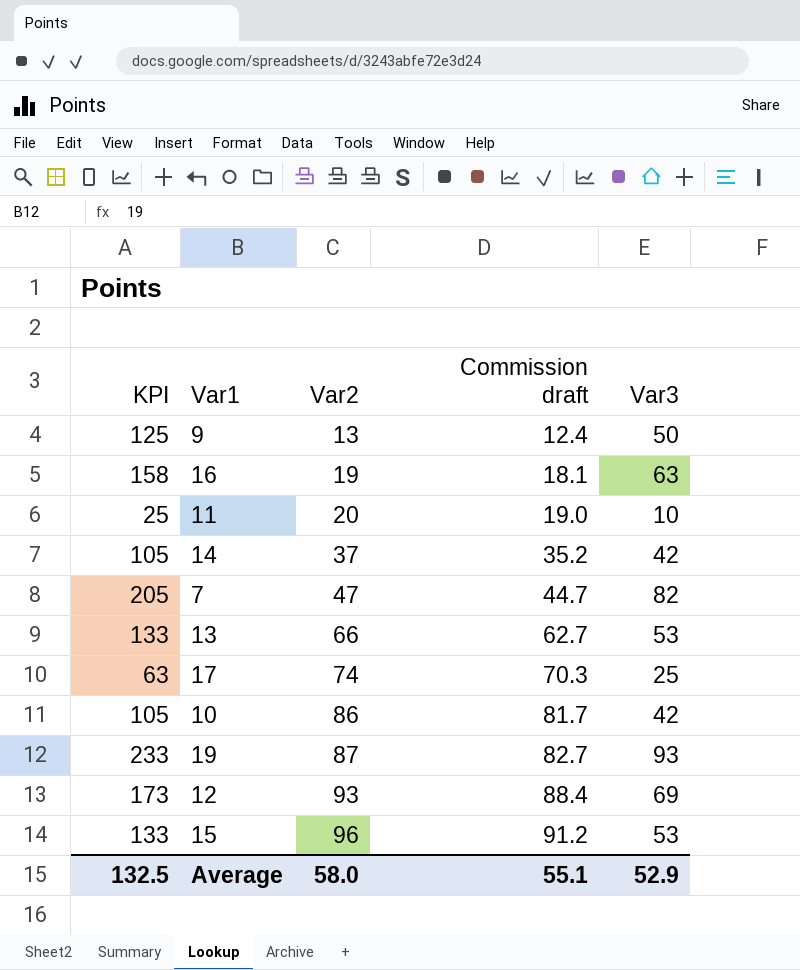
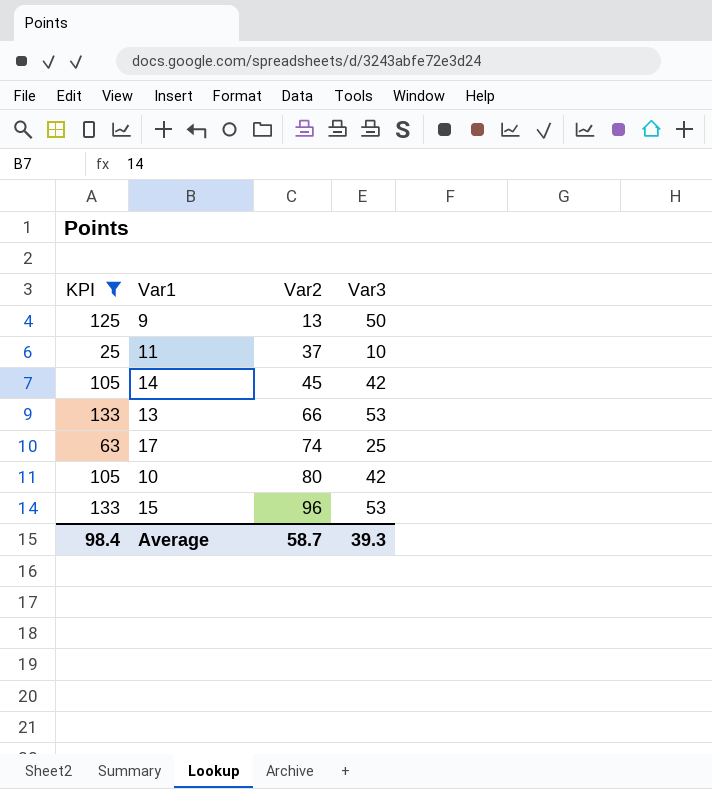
filter: none -> KPI <= 133
column Commission draft | formula: [Var2] * 0.95 -> none
11 | Var2: 20 -> 37
14 | Var2: 37 -> 45
10 | Var2: 86 -> 80
Average | KPI: 132.5 -> 98.4
Average | Var2: 58.0 -> 58.7
Average | Var3: 52.9 -> 39.3

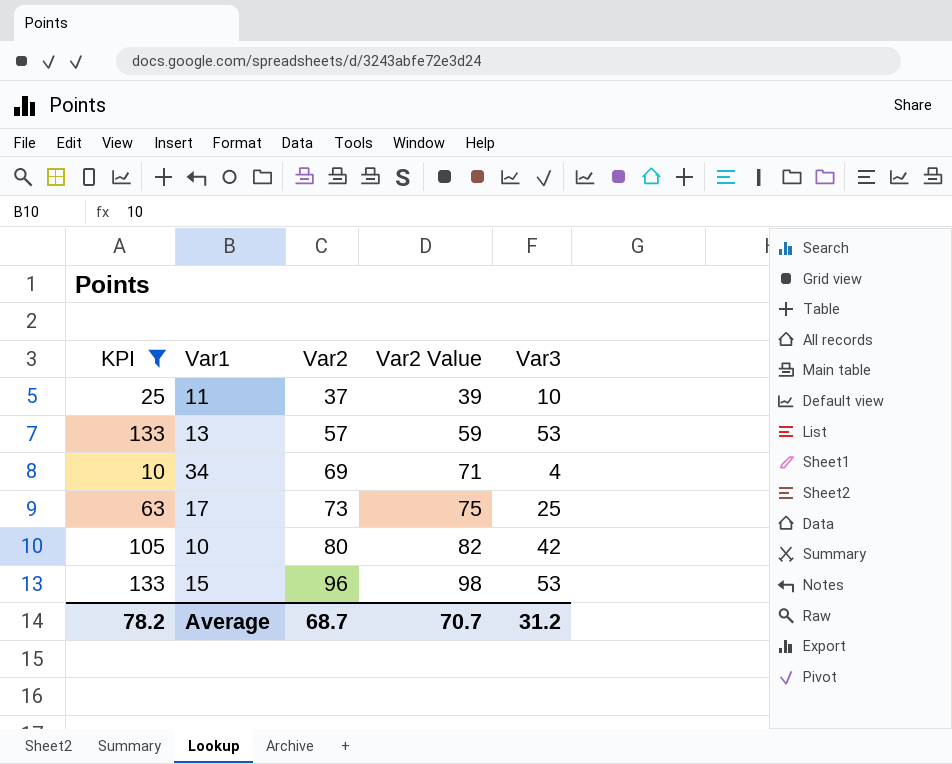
column Var2 Value | formula: none -> [Var2] + 2
row 9: 125 | 13 | 50 -> none
row 14: 105 | 45 | 42 -> none
13 | Var2: 66 -> 57
row 34: none -> 10 | 69 | 71 | 4
17 | Var2: 74 -> 73
Average | KPI: 98.4 -> 78.2
Average | Var2: 58.7 -> 68.7
Average | Var3: 39.3 -> 31.2

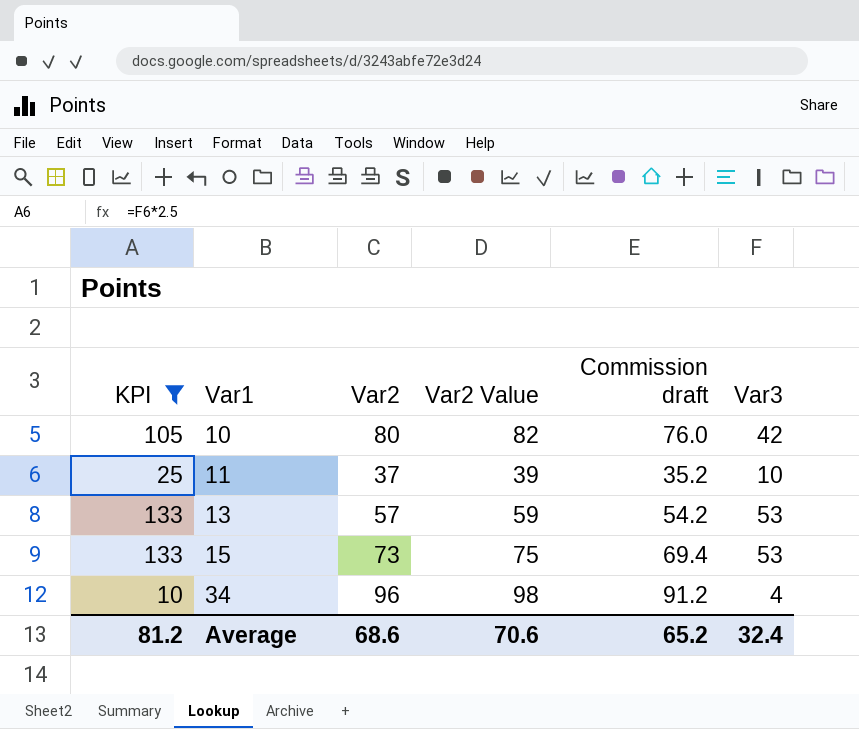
row order: Var2 ascending -> Var1 ascending
column Commission draft | formula: none -> [Var2] * 0.95
row 17: 63 | 73 | 75 | 25 -> none
15 | Var2: 96 -> 73
15 | Var2 Value: 98 -> 75
34 | Var2: 69 -> 96
34 | Var2 Value: 71 -> 98
Average | KPI: 78.2 -> 81.2
Average | Var2: 68.7 -> 68.6
Average | Var2 Value: 70.7 -> 70.6
Average | Var3: 31.2 -> 32.4

